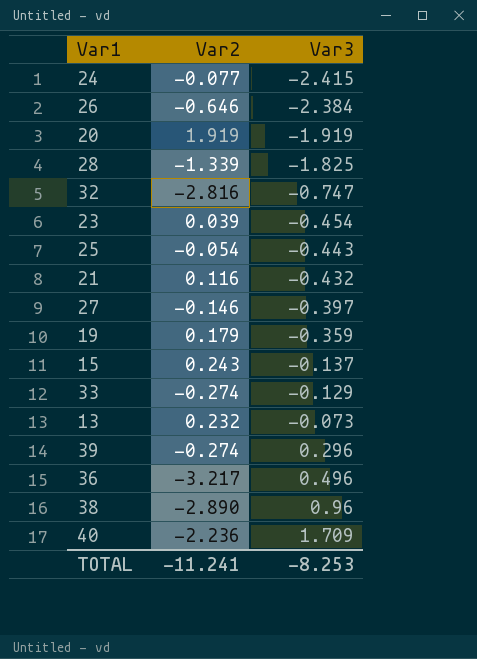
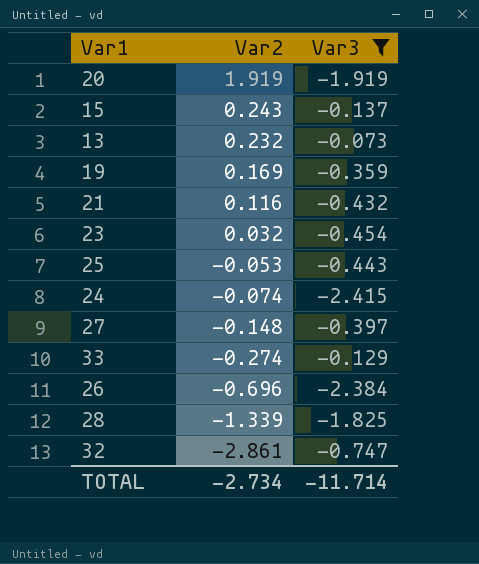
filter: none -> Var3 <= -0.073
row order: Var3 ascending -> Var2 descending
19 | Var2: 0.179 -> 0.169
23 | Var2: 0.039 -> 0.032
25 | Var2: -0.054 -> -0.053
24 | Var2: -0.077 -> -0.074
27 | Var2: -0.146 -> -0.148
26 | Var2: -0.646 -> -0.696
32 | Var2: -2.816 -> -2.861
TOTAL | Var2: -11.241 -> -2.734
TOTAL | Var3: -8.253 -> -11.714

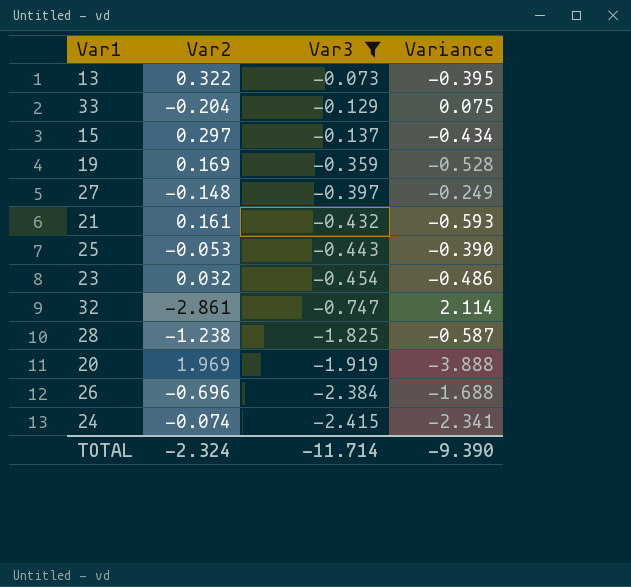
row order: Var2 descending -> Var3 descending
column Variance | formula: none -> [Var3] - [Var2]
13 | Var2: 0.232 -> 0.322
33 | Var2: -0.274 -> -0.204
15 | Var2: 0.243 -> 0.297
21 | Var2: 0.116 -> 0.161
28 | Var2: -1.339 -> -1.238
20 | Var2: 1.919 -> 1.969
TOTAL | Var2: -2.734 -> -2.324

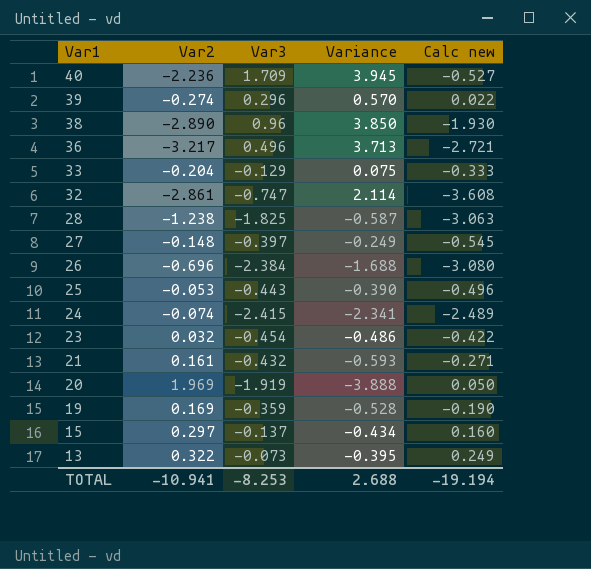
filter: Var3 <= -0.073 -> none
row order: Var3 descending -> Var1 descending
column Calc new | formula: none -> [Var2] + [Var3]
TOTAL | Var2: -2.324 -> -10.941
TOTAL | Var3: -11.714 -> -8.253
TOTAL | Variance: -9.390 -> 2.688

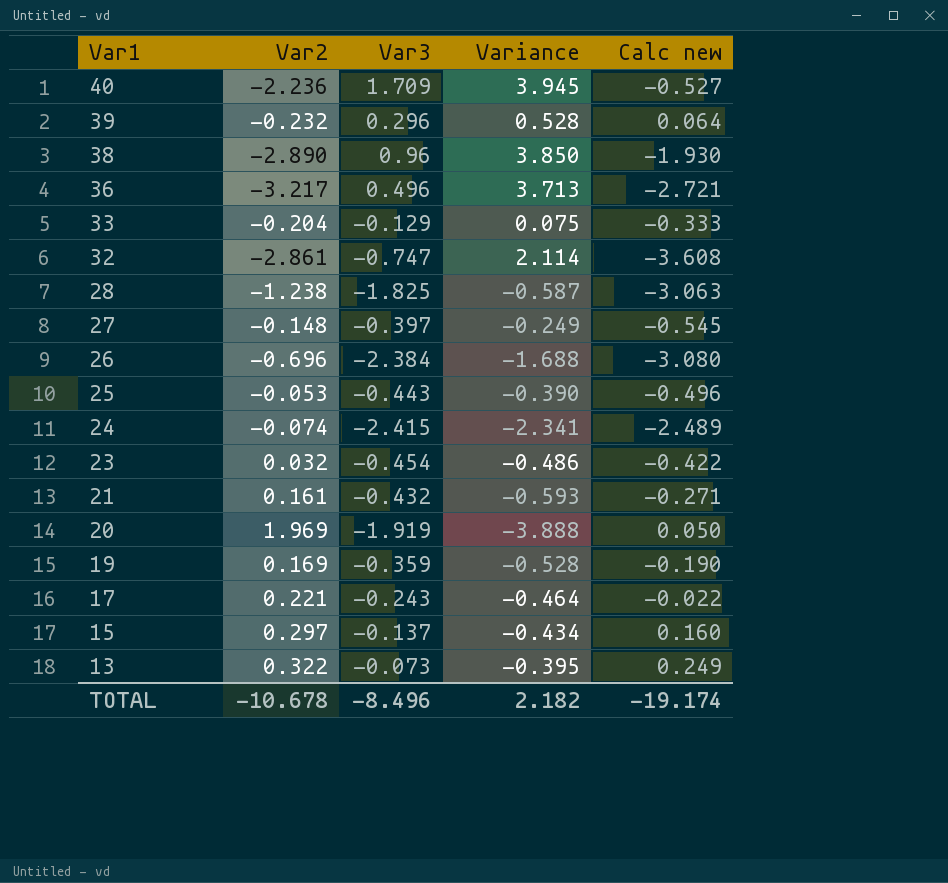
39 | Var2: -0.274 -> -0.232
39 | Variance: 0.570 -> 0.528
39 | Calc new: 0.022 -> 0.064
row 17: none -> 0.221 | -0.243 | -0.464 | -0.022
TOTAL | Var2: -10.941 -> -10.678
TOTAL | Var3: -8.253 -> -8.496
TOTAL | Variance: 2.688 -> 2.182
TOTAL | Calc new: -19.194 -> -19.174

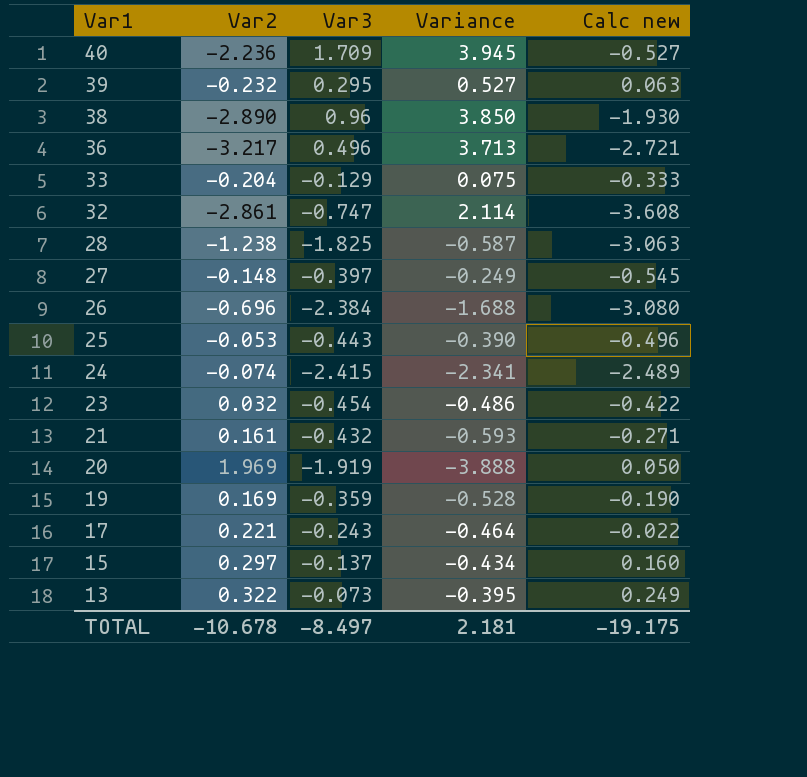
39 | Var3: 0.296 -> 0.295
39 | Variance: 0.528 -> 0.527
39 | Calc new: 0.064 -> 0.063
TOTAL | Var3: -8.496 -> -8.497
TOTAL | Variance: 2.182 -> 2.181
TOTAL | Calc new: -19.174 -> -19.175

